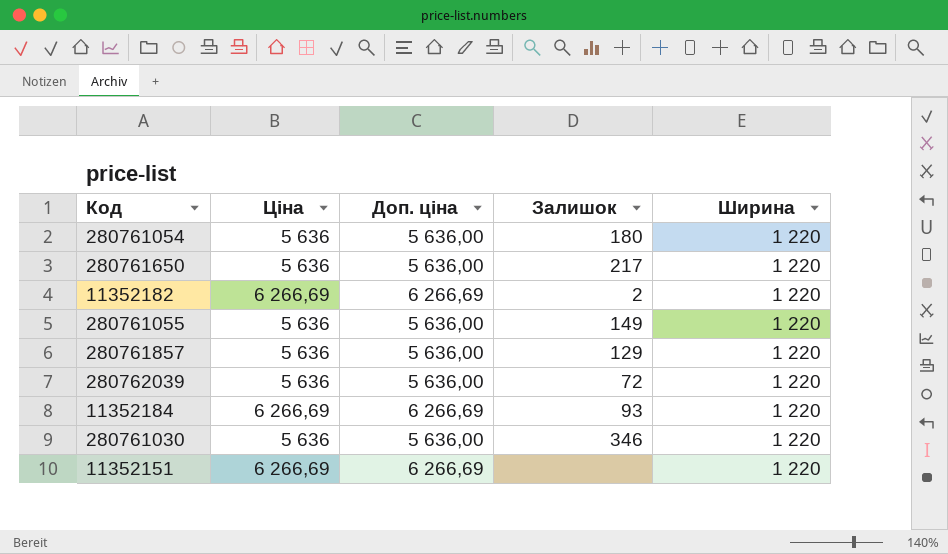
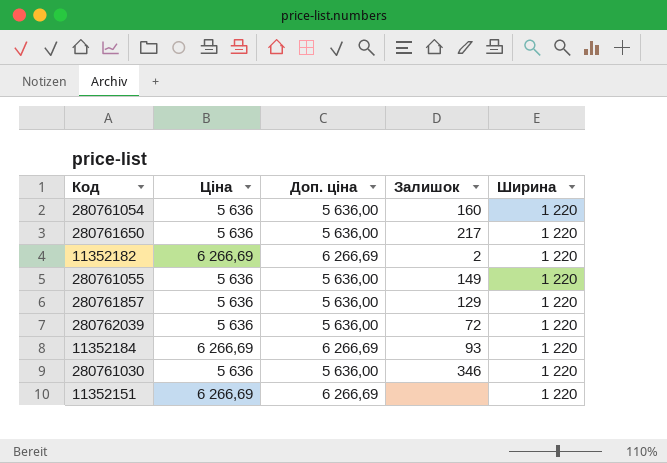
280761054 | Залишок: 180 -> 160

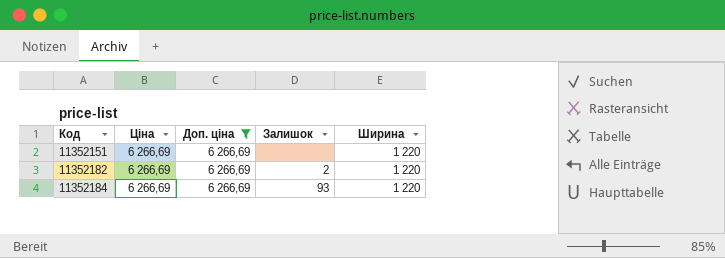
filter: none -> Доп. ціна = 6 266,69
row order: none -> Код ascending

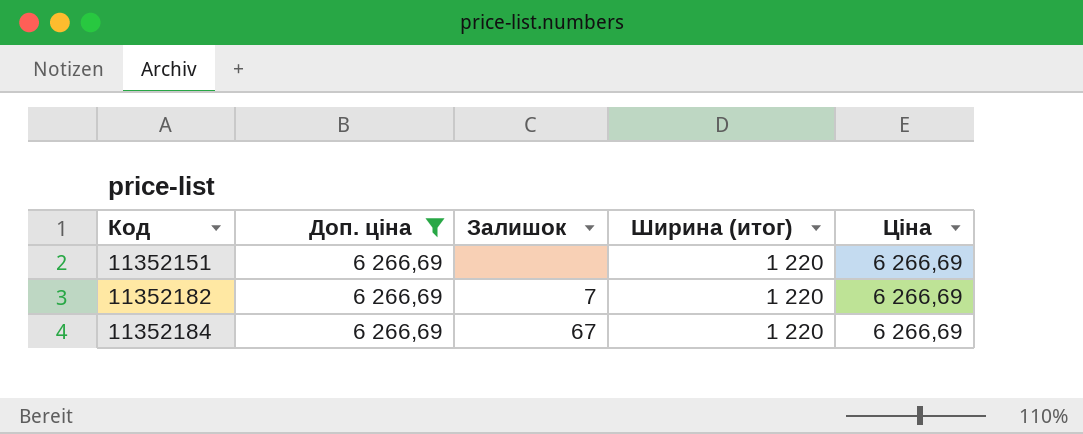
column name: Ширина -> Ширина (итог)
column Ціна | position: 2 -> 5
11352182 | Залишок: 2 -> 7
11352184 | Залишок: 93 -> 67

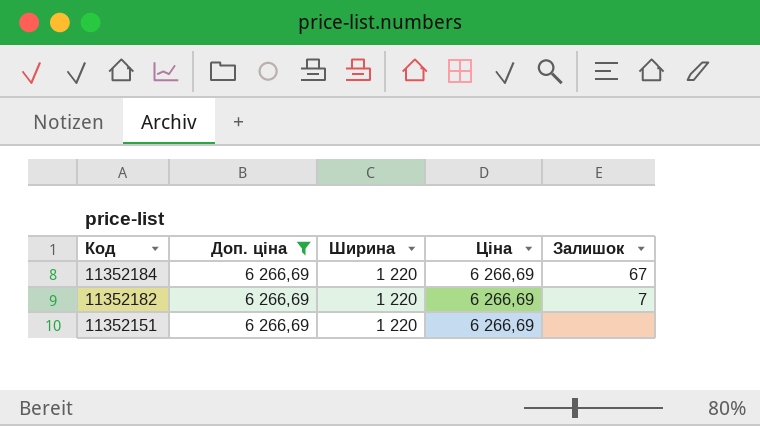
row order: Код ascending -> Код descending
column name: Ширина (итог) -> Ширина
column Залишок | position: 3 -> 5

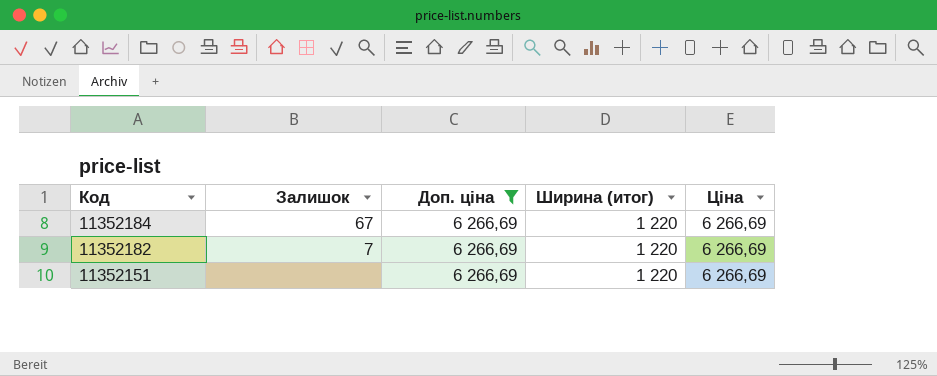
column Залишок | position: 5 -> 2
column name: Ширина -> Ширина (итог)

